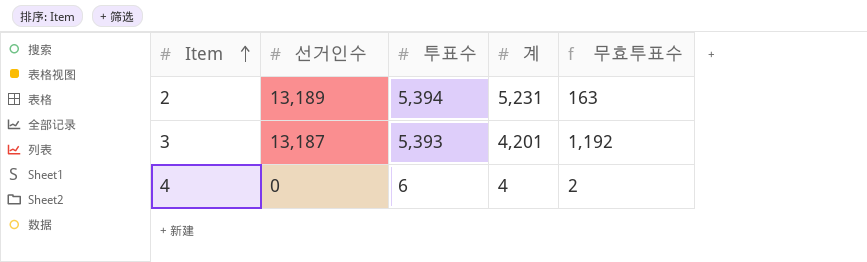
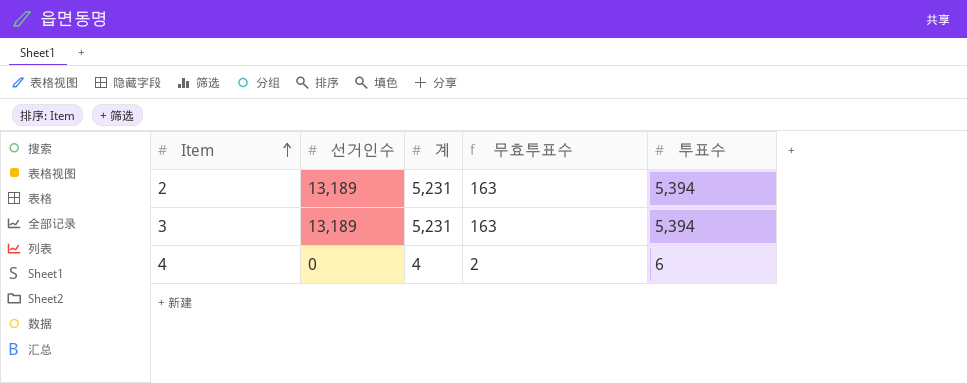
column 투표수 | position: 3 -> 5
3 | 선거인수: 13,187 -> 13,189
3 | 계: 4,201 -> 5,231
3 | 무효투표수: 1,192 -> 163
3 | 투표수: 5,393 -> 5,394

